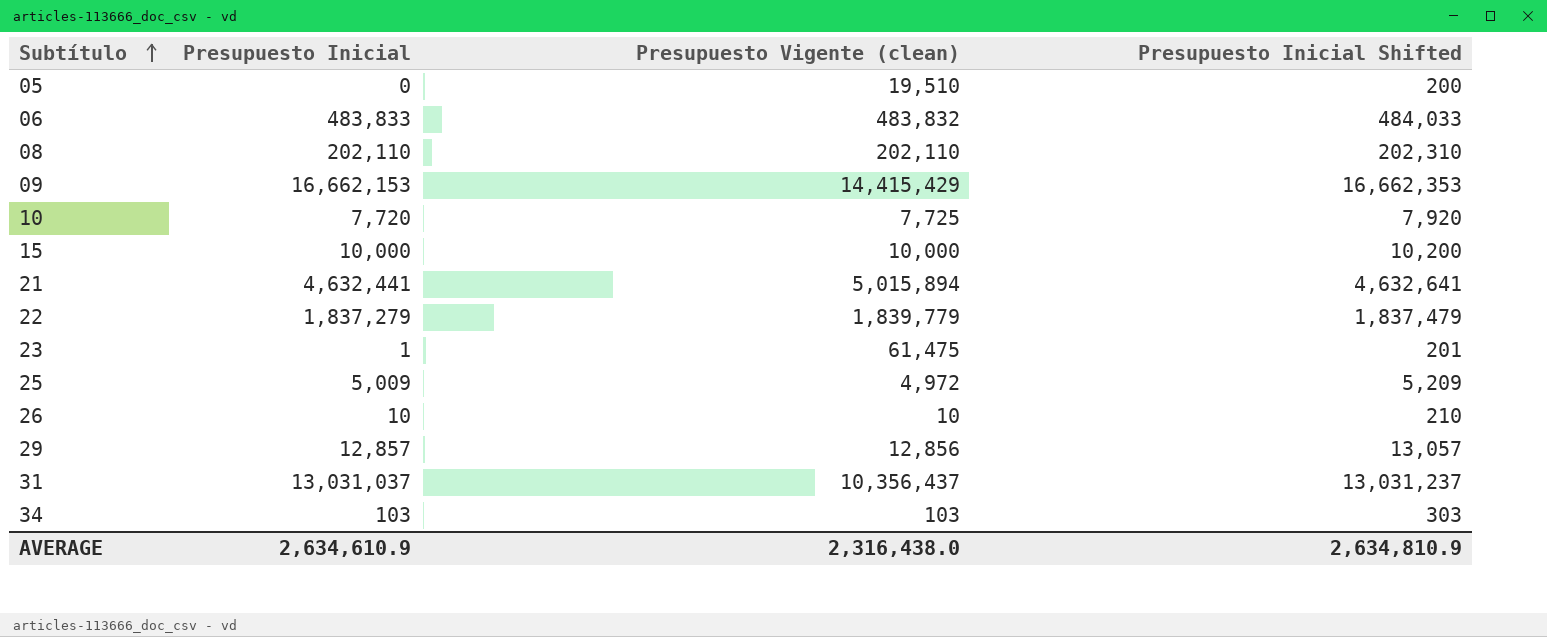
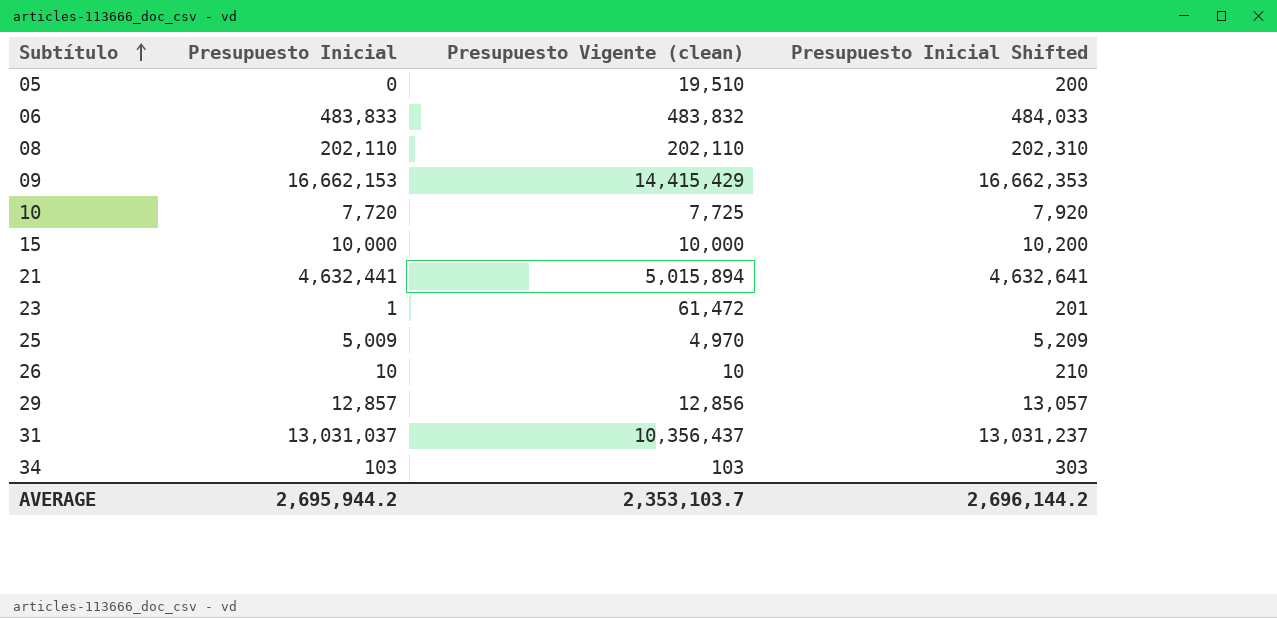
row 22: 1,837,279 | 1,839,779 | 1,837,479 -> none
23 | Presupuesto Vigente (clean): 61,475 -> 61,472
25 | Presupuesto Vigente (clean): 4,972 -> 4,970
AVERAGE | Presupuesto Inicial: 2,634,610.9 -> 2,695,944.2
AVERAGE | Presupuesto Vigente (clean): 2,316,438.0 -> 2,353,103.7
AVERAGE | Presupuesto Inicial Shifted: 2,634,810.9 -> 2,696,144.2

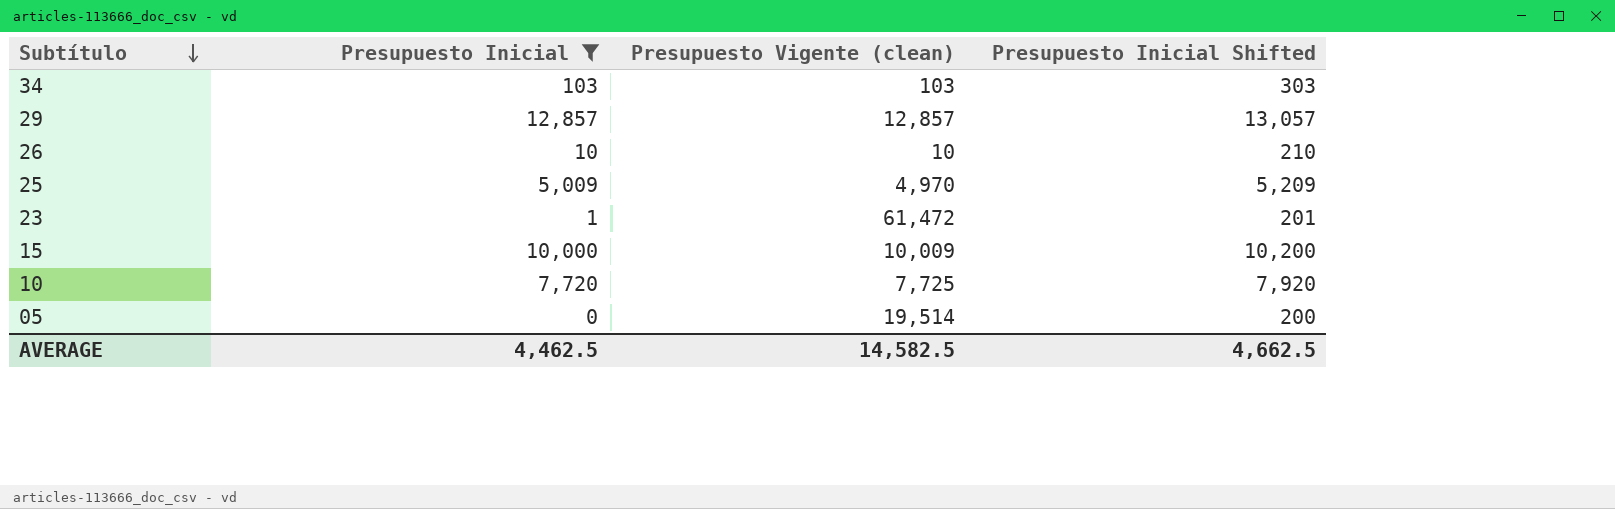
filter: none -> Presupuesto Inicial <= 12,857
row order: Subtítulo ascending -> Subtítulo descending
29 | Presupuesto Vigente (clean): 12,856 -> 12,857
15 | Presupuesto Vigente (clean): 10,000 -> 10,009
05 | Presupuesto Vigente (clean): 19,510 -> 19,514
AVERAGE | Presupuesto Inicial: 2,695,944.2 -> 4,462.5
AVERAGE | Presupuesto Vigente (clean): 2,353,103.7 -> 14,582.5
AVERAGE | Presupuesto Inicial Shifted: 2,696,144.2 -> 4,662.5

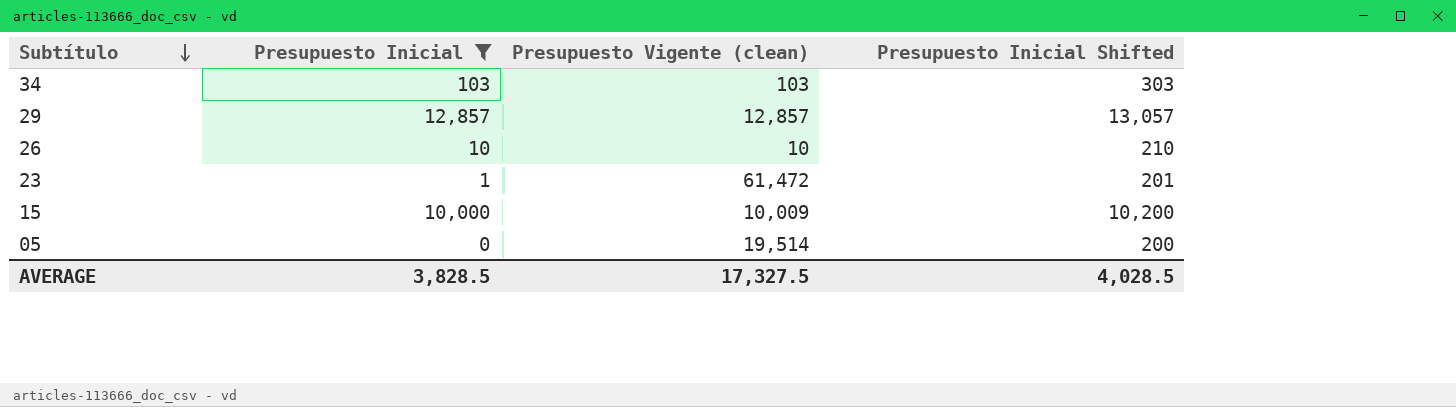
row 25: 5,009 | 4,970 | 5,209 -> none
row 10: 7,720 | 7,725 | 7,920 -> none
AVERAGE | Presupuesto Inicial: 4,462.5 -> 3,828.5
AVERAGE | Presupuesto Vigente (clean): 14,582.5 -> 17,327.5
AVERAGE | Presupuesto Inicial Shifted: 4,662.5 -> 4,028.5

